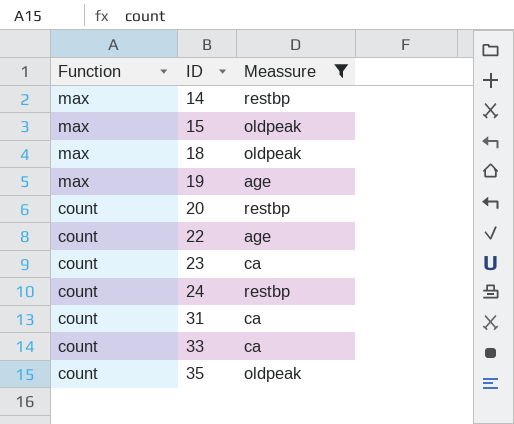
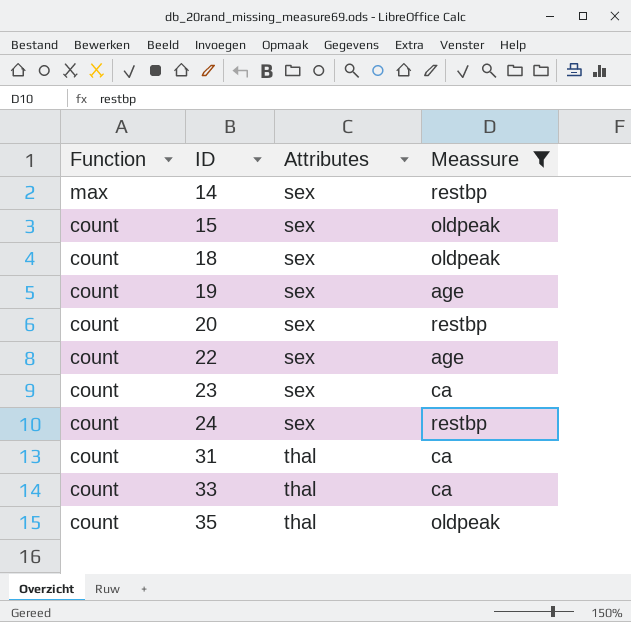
column Attributes | position: none -> 3
15 | Function: max -> count
18 | Function: max -> count
19 | Function: max -> count

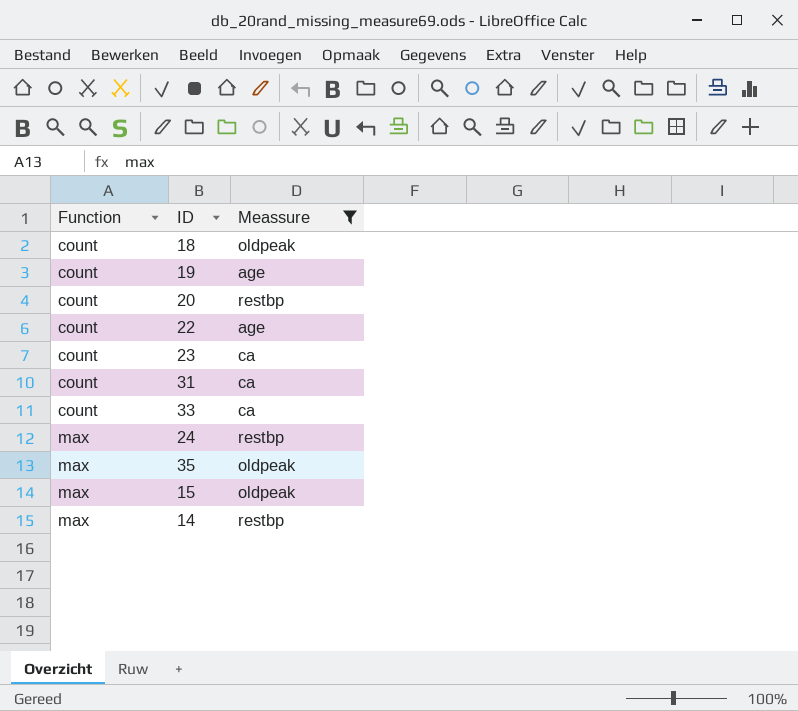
row order: Function descending -> Function ascending
column Attributes | position: 3 -> none
24 | Function: count -> max
35 | Function: count -> max
15 | Function: count -> max

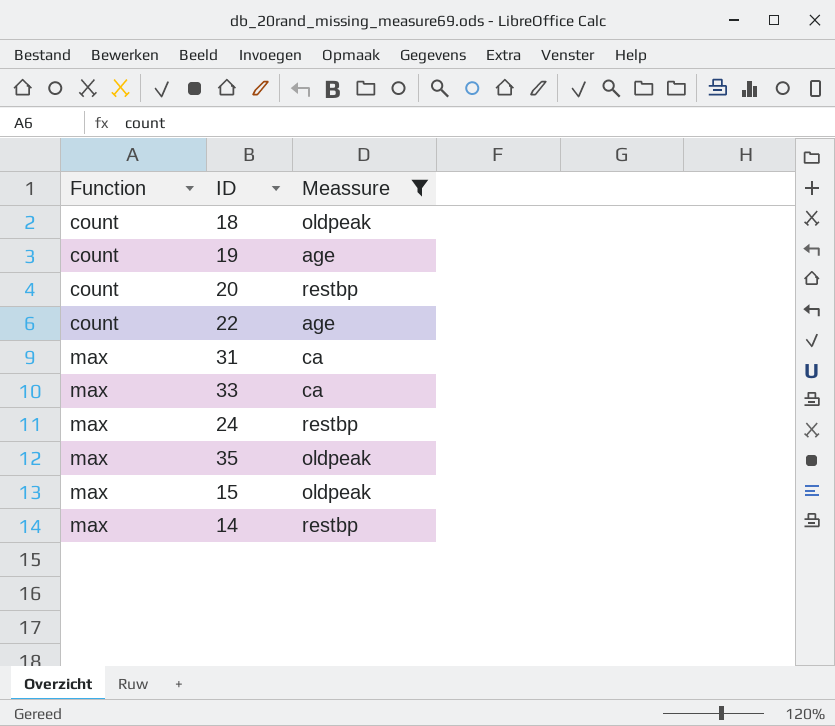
row 23: count | ca -> none
31 | Function: count -> max
33 | Function: count -> max

